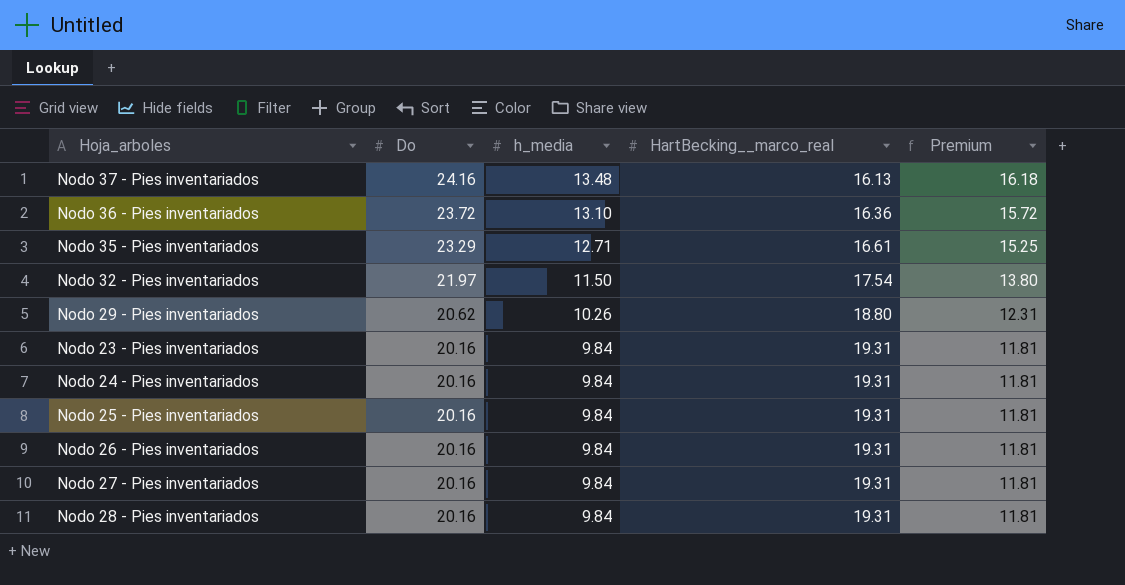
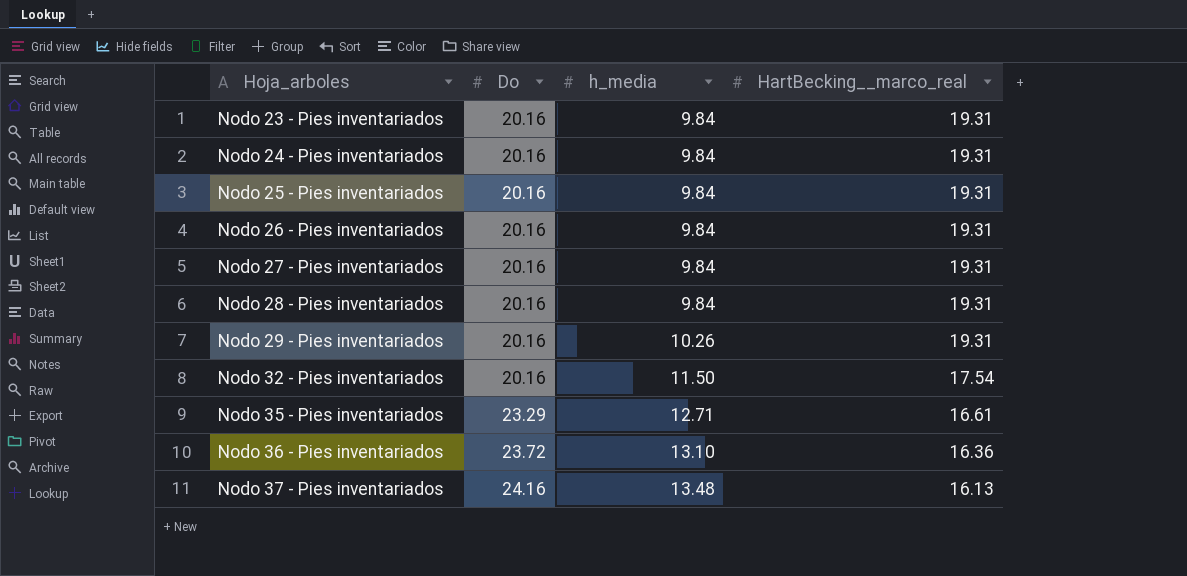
row order: Do descending -> Hoja_arboles ascending
column Premium | formula: [h_media] * 1.2 -> none
Nodo 29 - Pies inventariados | Do: 20.62 -> 20.16
Nodo 29 - Pies inventariados | HartBecking__marco_real: 18.80 -> 19.31
Nodo 32 - Pies inventariados | Do: 21.97 -> 20.16

